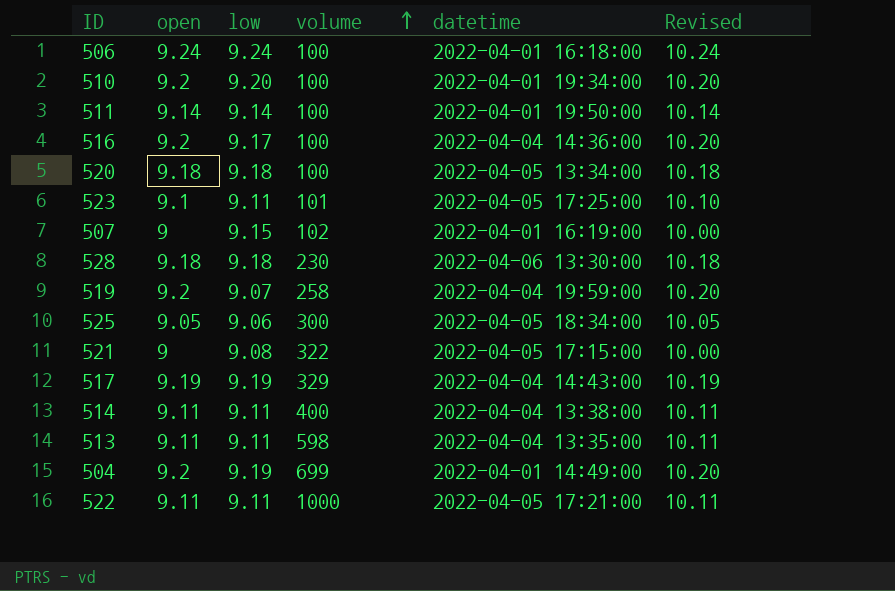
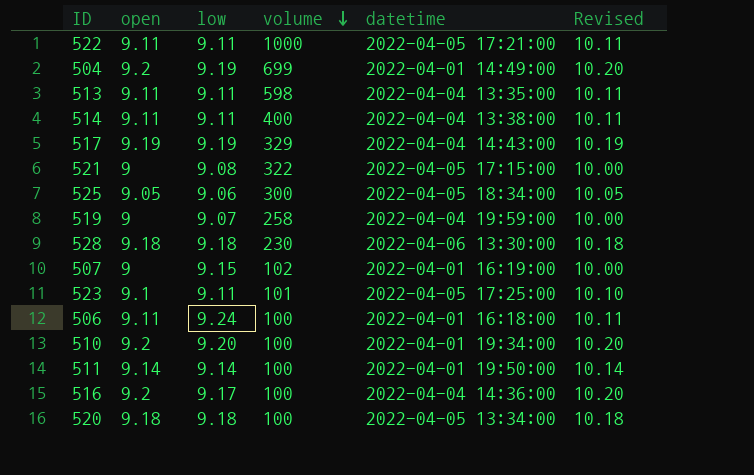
row order: volume ascending -> volume descending
519 | open: 9.2 -> 9
519 | Revised: 10.20 -> 10.00
506 | open: 9.24 -> 9.11
506 | Revised: 10.24 -> 10.11

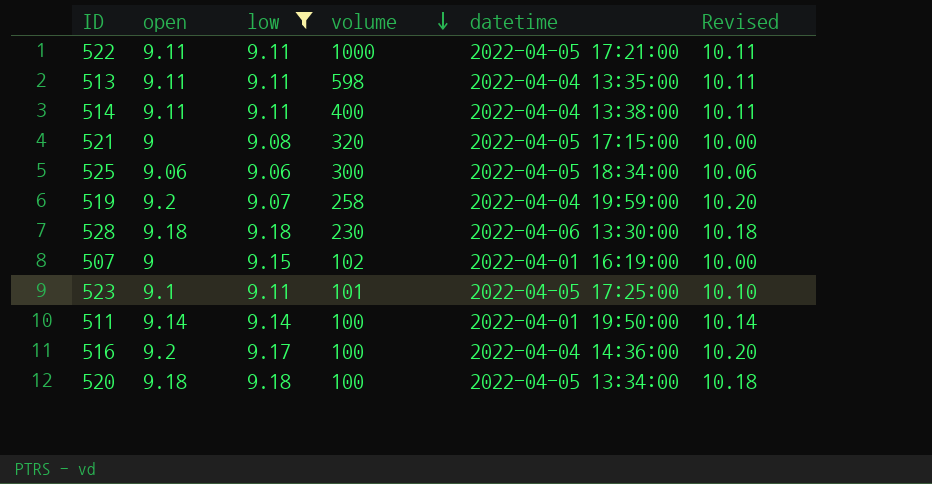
filter: none -> low <= 9.18
521 | volume: 322 -> 320
525 | open: 9.05 -> 9.06
525 | Revised: 10.05 -> 10.06
519 | open: 9 -> 9.2
519 | Revised: 10.00 -> 10.20

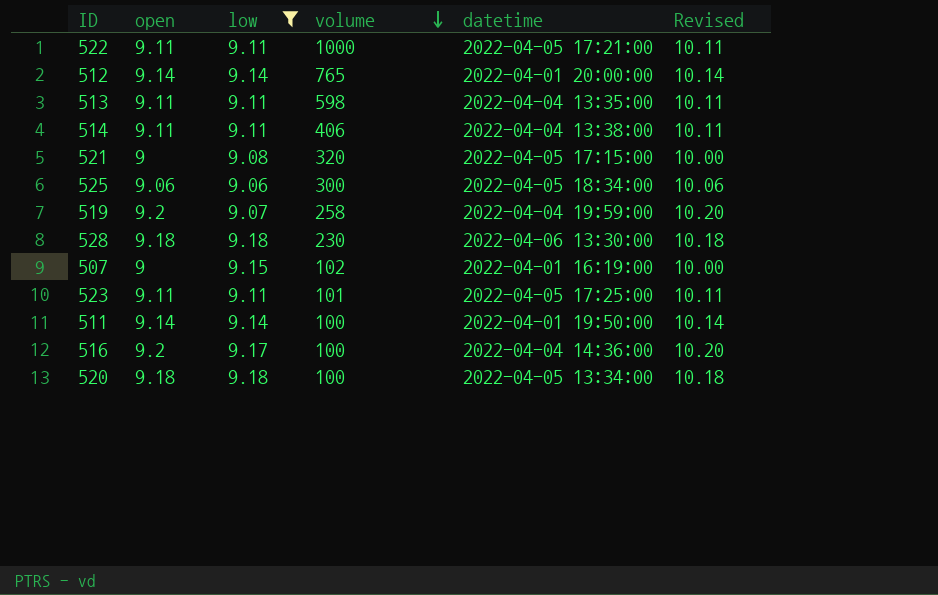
row 512: none -> 9.14 | 9.14 | 765 | 2022-04-01 20:00:00 | 10.14
514 | volume: 400 -> 406
523 | open: 9.1 -> 9.11
523 | Revised: 10.10 -> 10.11

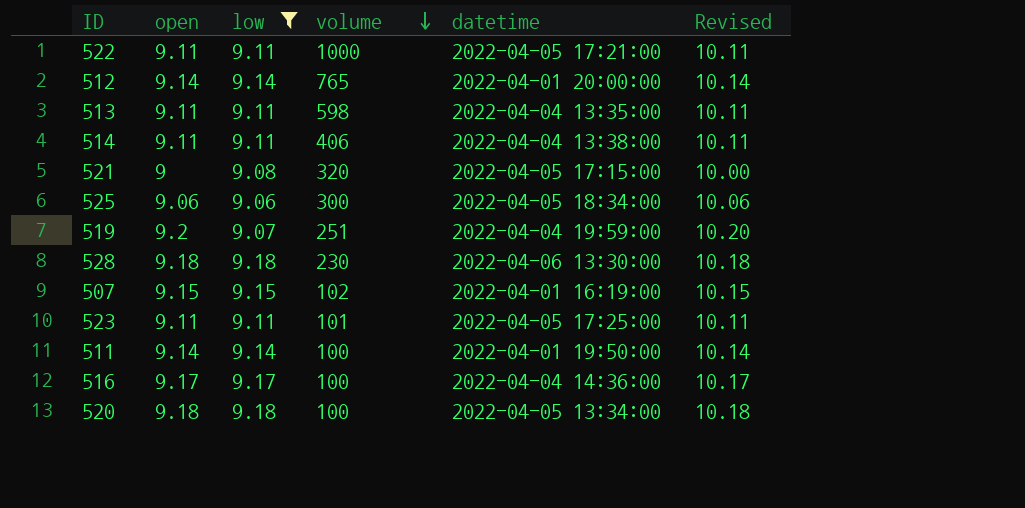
519 | volume: 258 -> 251
507 | open: 9 -> 9.15
507 | Revised: 10.00 -> 10.15
516 | open: 9.2 -> 9.17
516 | Revised: 10.20 -> 10.17

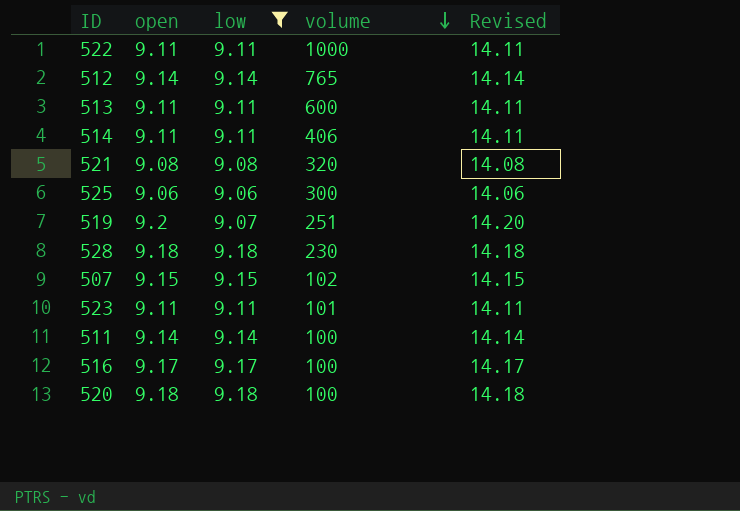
column datetime | position: 5 -> none
column Revised | formula: [open] + 1 -> [open] + 5
513 | volume: 598 -> 600
521 | open: 9 -> 9.08

